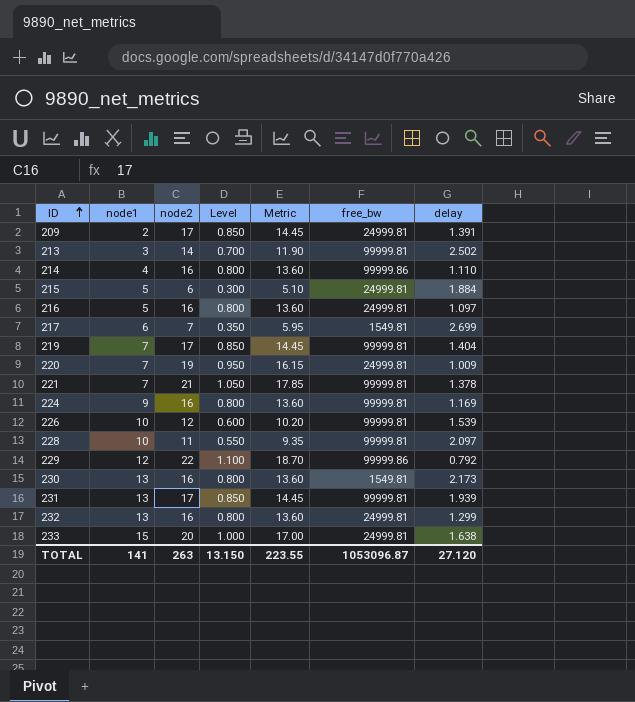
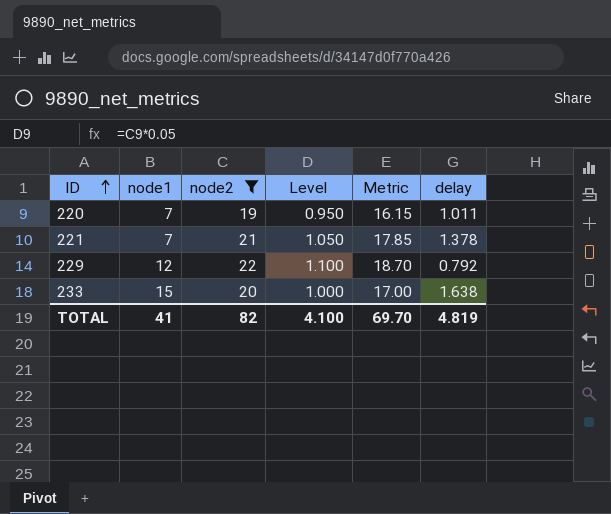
filter: none -> node2 >= 19
column free_bw | position: 6 -> none
220 | delay: 1.009 -> 1.011
TOTAL | node1: 141 -> 41
TOTAL | node2: 263 -> 82
TOTAL | Level: 13.150 -> 4.100
TOTAL | Metric: 223.55 -> 69.70
TOTAL | delay: 27.120 -> 4.819

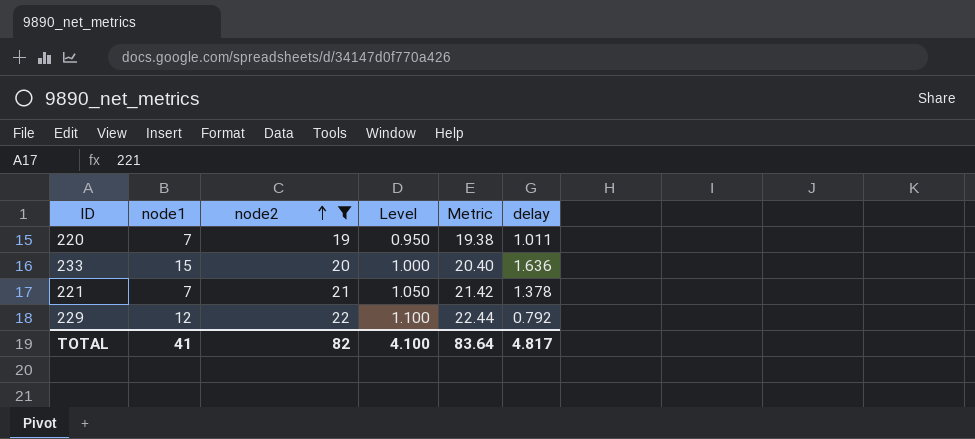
row order: ID ascending -> node2 ascending
column Metric | formula: [node2] * 0.85 -> [node2] * 1.02
233 | delay: 1.638 -> 1.636
TOTAL | Metric: 69.70 -> 83.64
TOTAL | delay: 4.819 -> 4.817

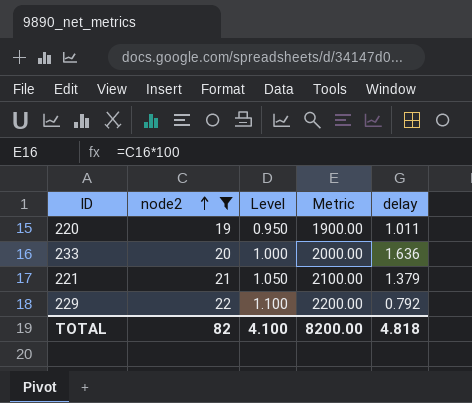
column node1 | position: 2 -> none
column Metric | formula: [node2] * 1.02 -> [node2] * 100
221 | delay: 1.378 -> 1.379
TOTAL | Metric: 83.64 -> 8200.00
TOTAL | delay: 4.817 -> 4.818

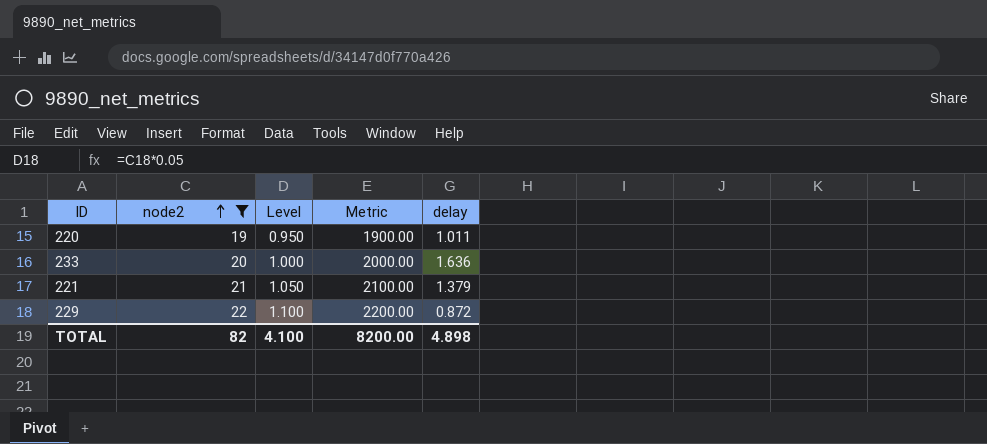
229 | delay: 0.792 -> 0.872
TOTAL | delay: 4.818 -> 4.898

